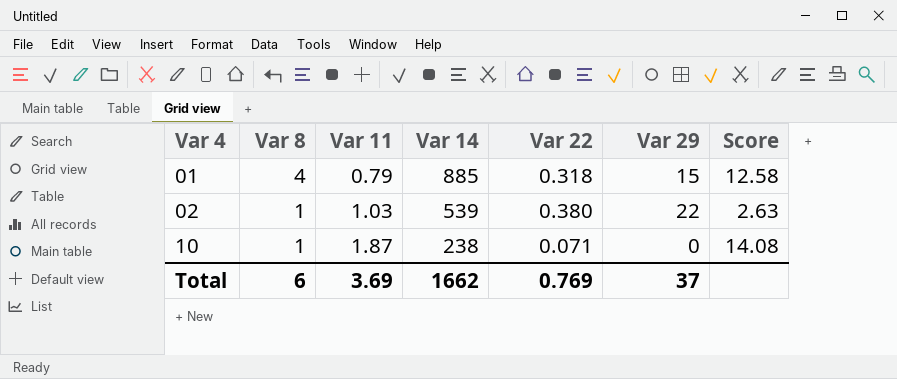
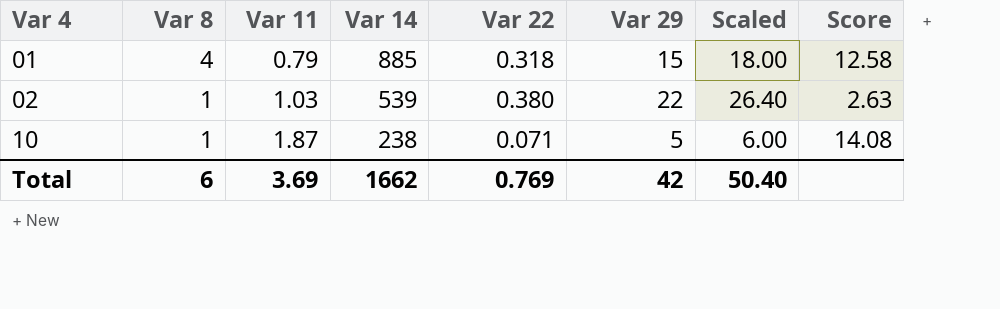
column Scaled | formula: none -> [Var 29] * 1.2
10 | Var 29: 0 -> 5
Total | Var 29: 37 -> 42

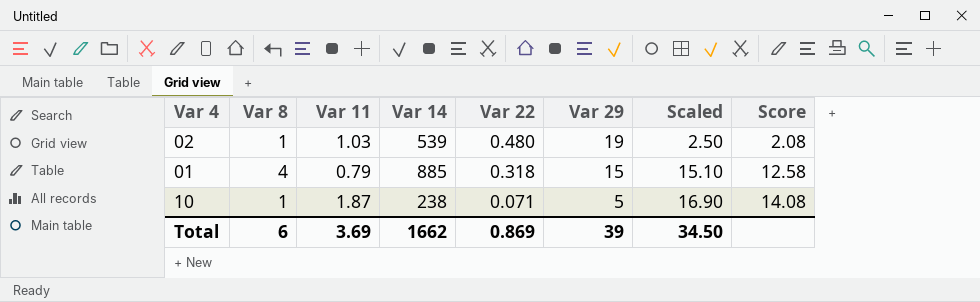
row order: Var 4 ascending -> Var 22 descending
column Scaled | formula: [Var 29] * 1.2 -> [Score] * 1.2
02 | Var 22: 0.380 -> 0.480
02 | Var 29: 22 -> 19
02 | Score: 2.63 -> 2.08
Total | Var 22: 0.769 -> 0.869
Total | Var 29: 42 -> 39
Total | Scaled: 50.40 -> 34.50

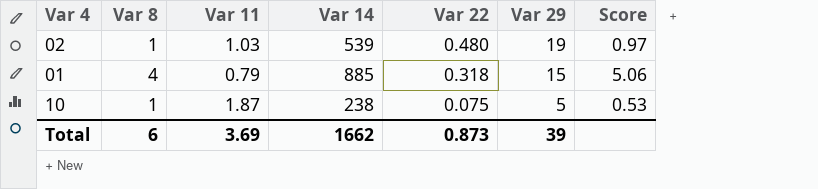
column Scaled | formula: [Score] * 1.2 -> none
column Score | formula: [Var 8] / [Var 22] -> [Var 8] / [Var 11]
10 | Var 22: 0.071 -> 0.075
Total | Var 22: 0.869 -> 0.873

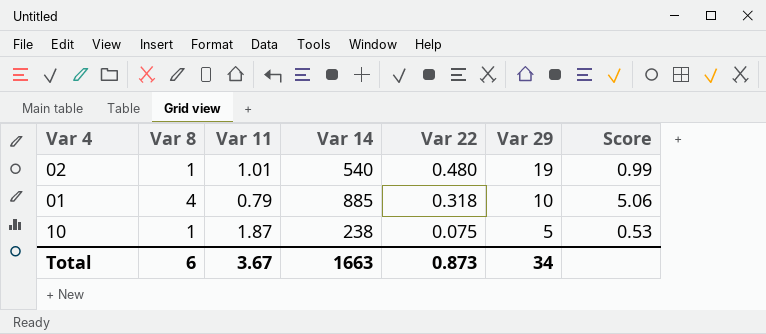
02 | Var 11: 1.03 -> 1.01
02 | Var 14: 539 -> 540
02 | Score: 0.97 -> 0.99
01 | Var 29: 15 -> 10
Total | Var 11: 3.69 -> 3.67
Total | Var 14: 1662 -> 1663
Total | Var 29: 39 -> 34

